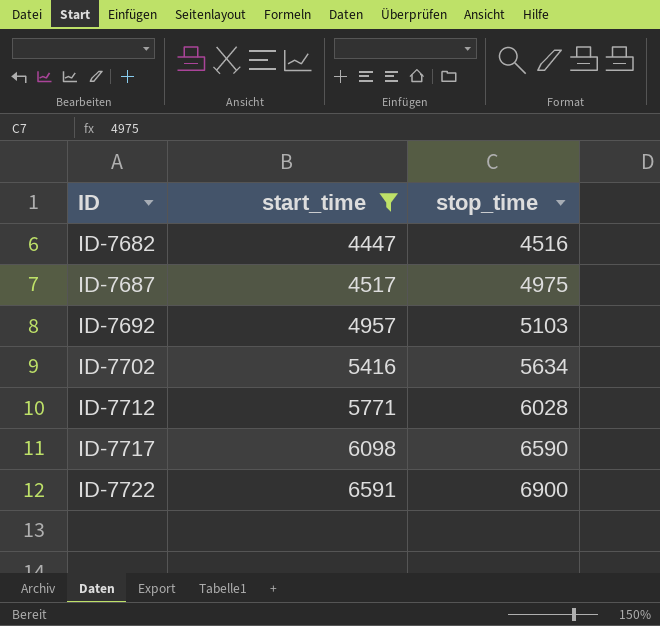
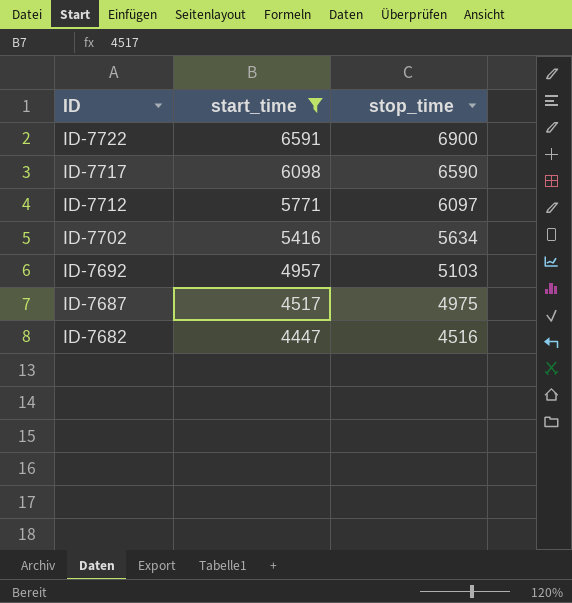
row order: ID ascending -> ID descending
ID-7712 | stop_time: 6028 -> 6097

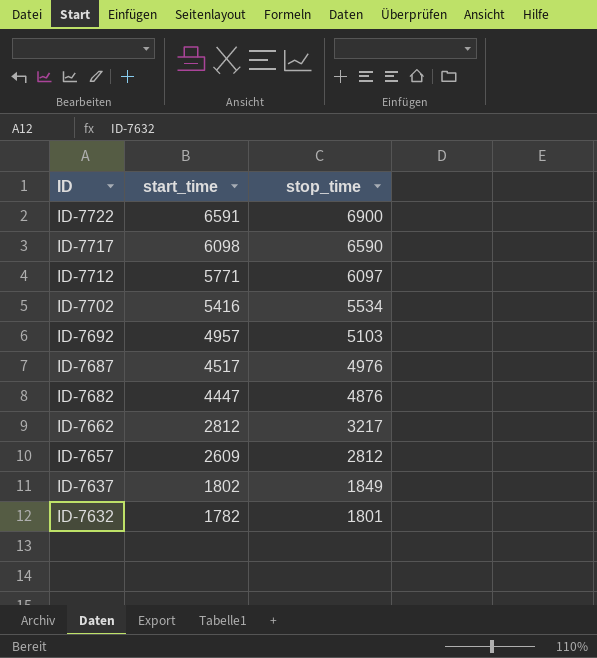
filter: start_time >= 4447 -> none
ID-7702 | stop_time: 5634 -> 5534
ID-7687 | stop_time: 4975 -> 4976
ID-7682 | stop_time: 4516 -> 4876

